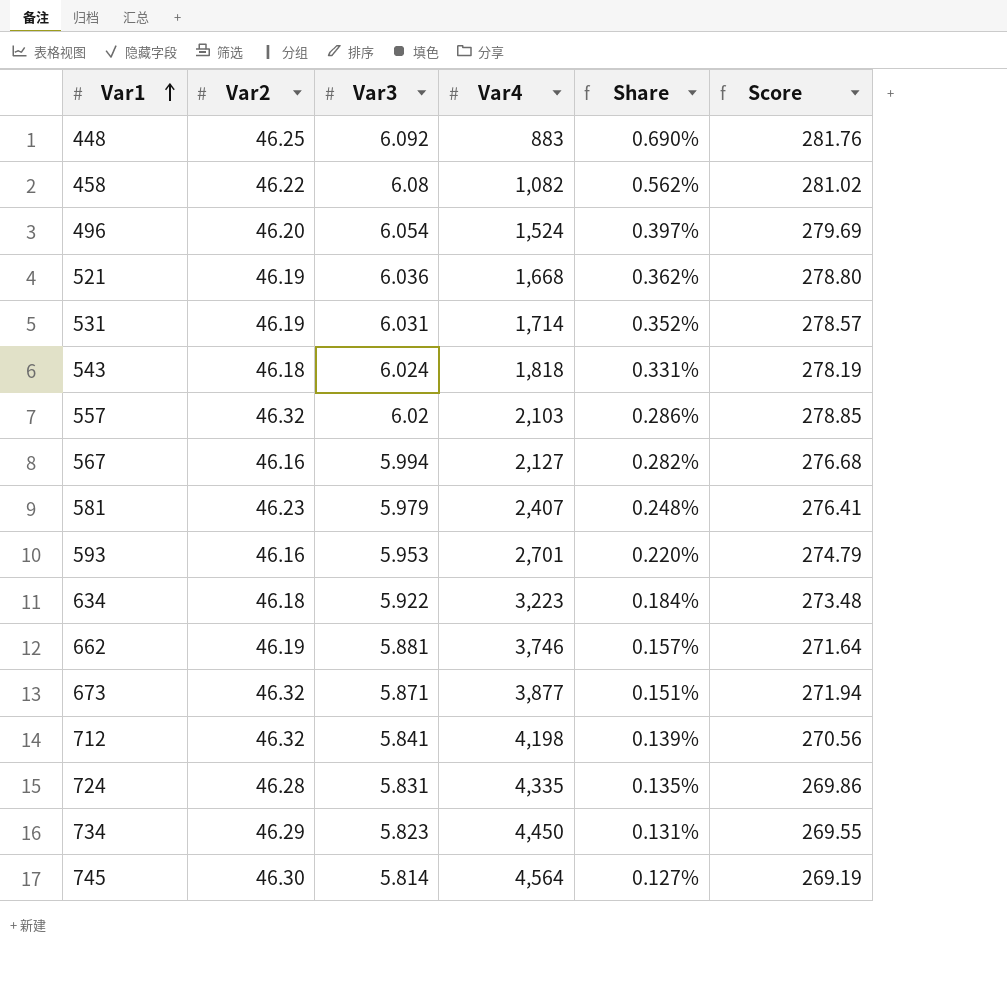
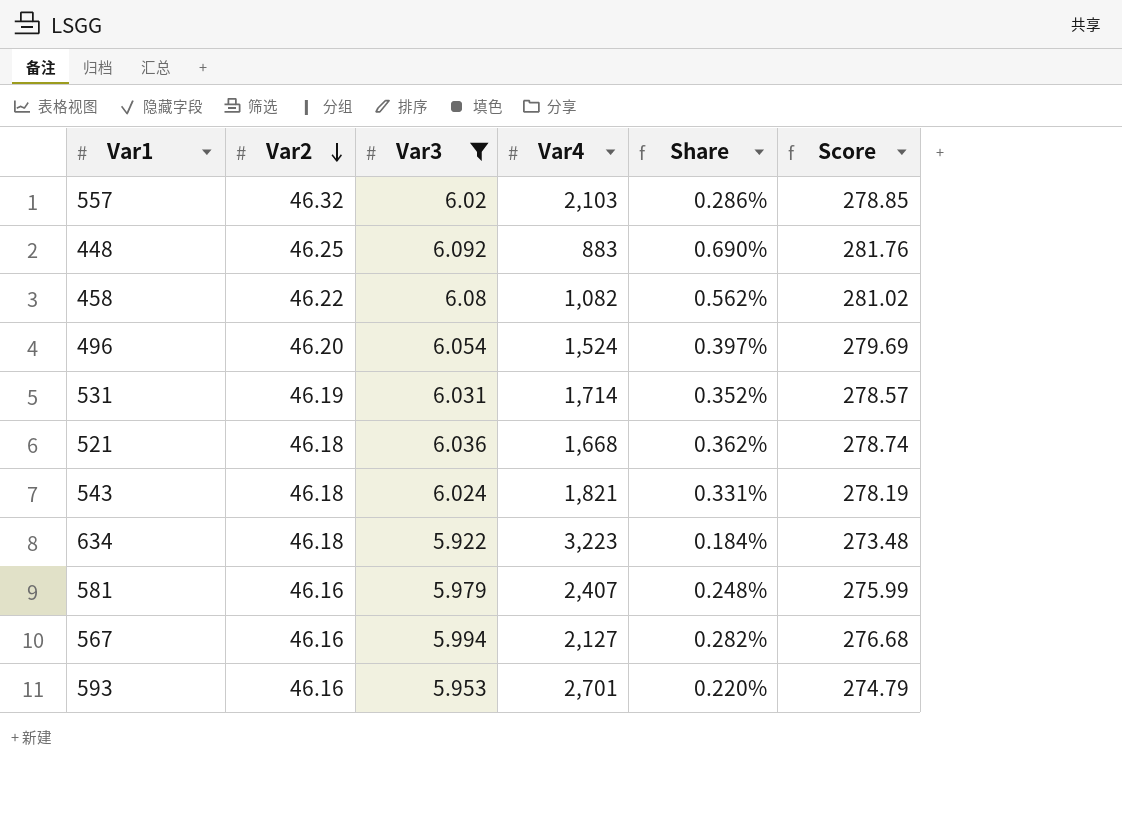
filter: none -> Var3 >= 5.922
row order: Var1 ascending -> Var2 descending
521 | Var2: 46.19 -> 46.18
521 | Score: 278.80 -> 278.74
543 | Var4: 1,818 -> 1,821
581 | Var2: 46.23 -> 46.16
581 | Score: 276.41 -> 275.99

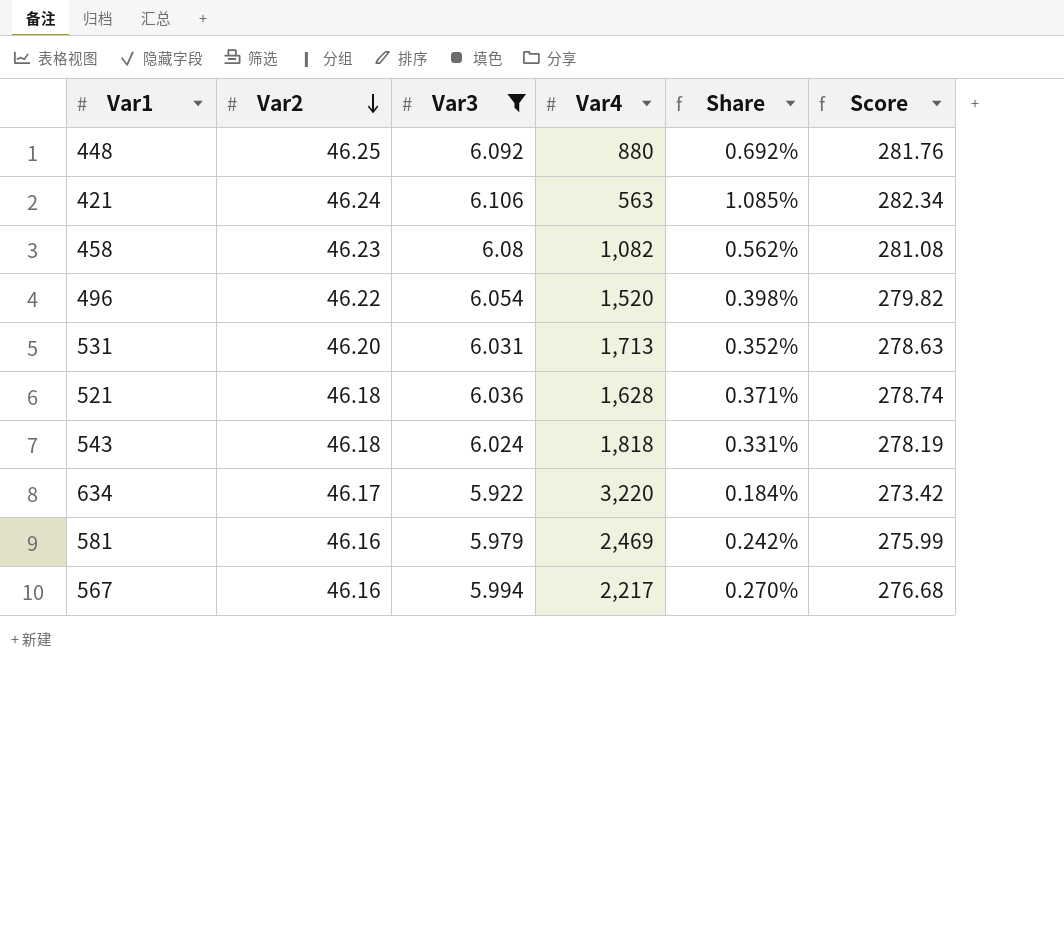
row 557: 46.32 | 6.02 | 2,103 | 0.286% | 278.85 -> none
row 593: 46.16 | 5.953 | 2,701 | 0.220% | 274.79 -> none
448 | Var4: 883 -> 880
448 | Share: 0.690% -> 0.692%
row 421: none -> 46.24 | 6.106 | 563 | 1.085% | 282.34
458 | Var2: 46.22 -> 46.23
458 | Score: 281.02 -> 281.08
496 | Var2: 46.20 -> 46.22
496 | Var4: 1,524 -> 1,520
496 | Share: 0.397% -> 0.398%
496 | Score: 279.69 -> 279.82
531 | Var2: 46.19 -> 46.20
531 | Var4: 1,714 -> 1,713
531 | Score: 278.57 -> 278.63
521 | Var4: 1,668 -> 1,628
521 | Share: 0.362% -> 0.371%
543 | Var4: 1,821 -> 1,818
634 | Var2: 46.18 -> 46.17
634 | Var4: 3,223 -> 3,220
634 | Score: 273.48 -> 273.42
581 | Var4: 2,407 -> 2,469
581 | Share: 0.248% -> 0.242%
567 | Var4: 2,127 -> 2,217
567 | Share: 0.282% -> 0.270%

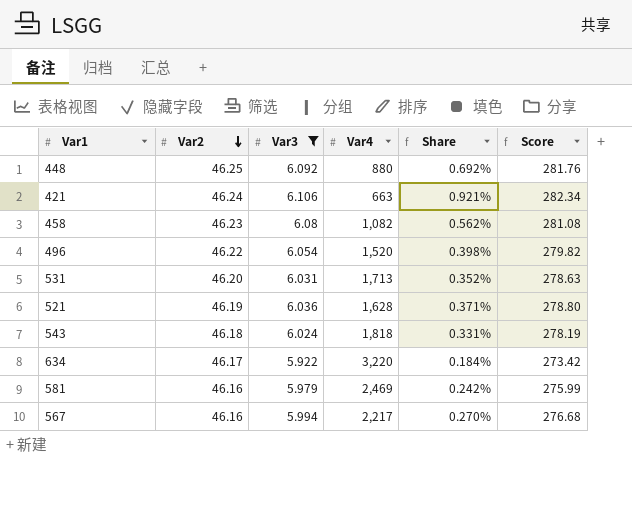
421 | Var4: 563 -> 663
421 | Share: 1.085% -> 0.921%
521 | Var2: 46.18 -> 46.19
521 | Score: 278.74 -> 278.80

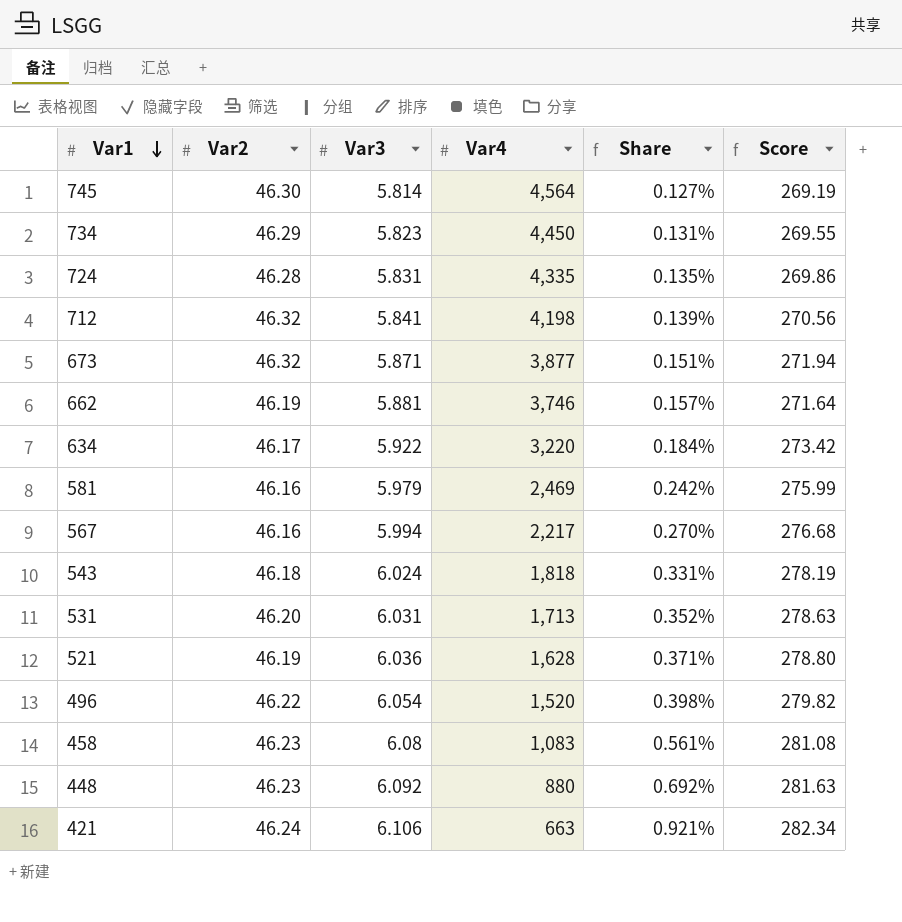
filter: Var3 >= 5.922 -> none
row order: Var2 descending -> Var1 descending
458 | Var4: 1,082 -> 1,083
458 | Share: 0.562% -> 0.561%
448 | Var2: 46.25 -> 46.23
448 | Score: 281.76 -> 281.63

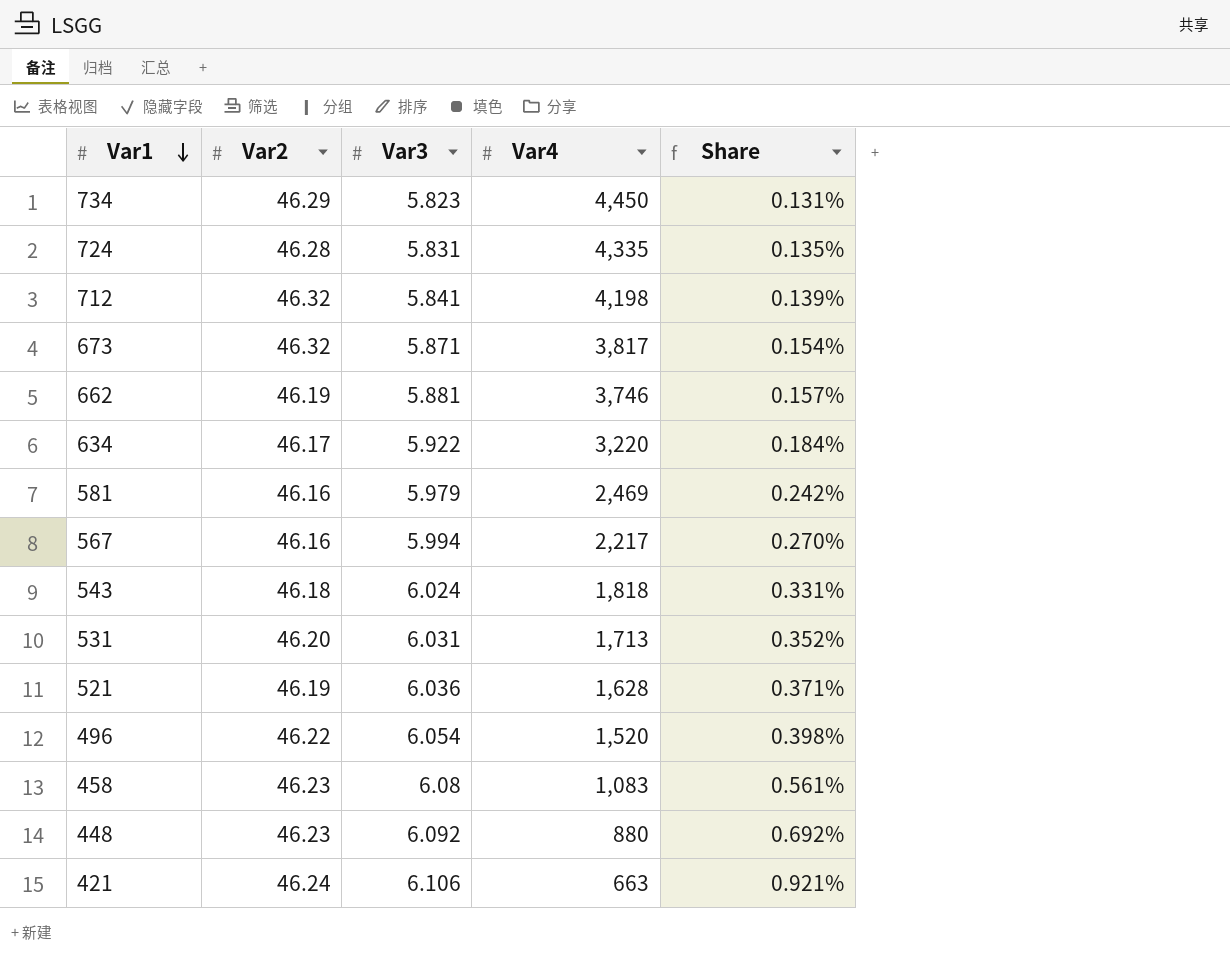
column Score | formula: [Var2] * [Var3] -> none
row 745: 46.30 | 5.814 | 4,564 | 0.127% | 269.19 -> none
673 | Var4: 3,877 -> 3,817
673 | Share: 0.151% -> 0.154%

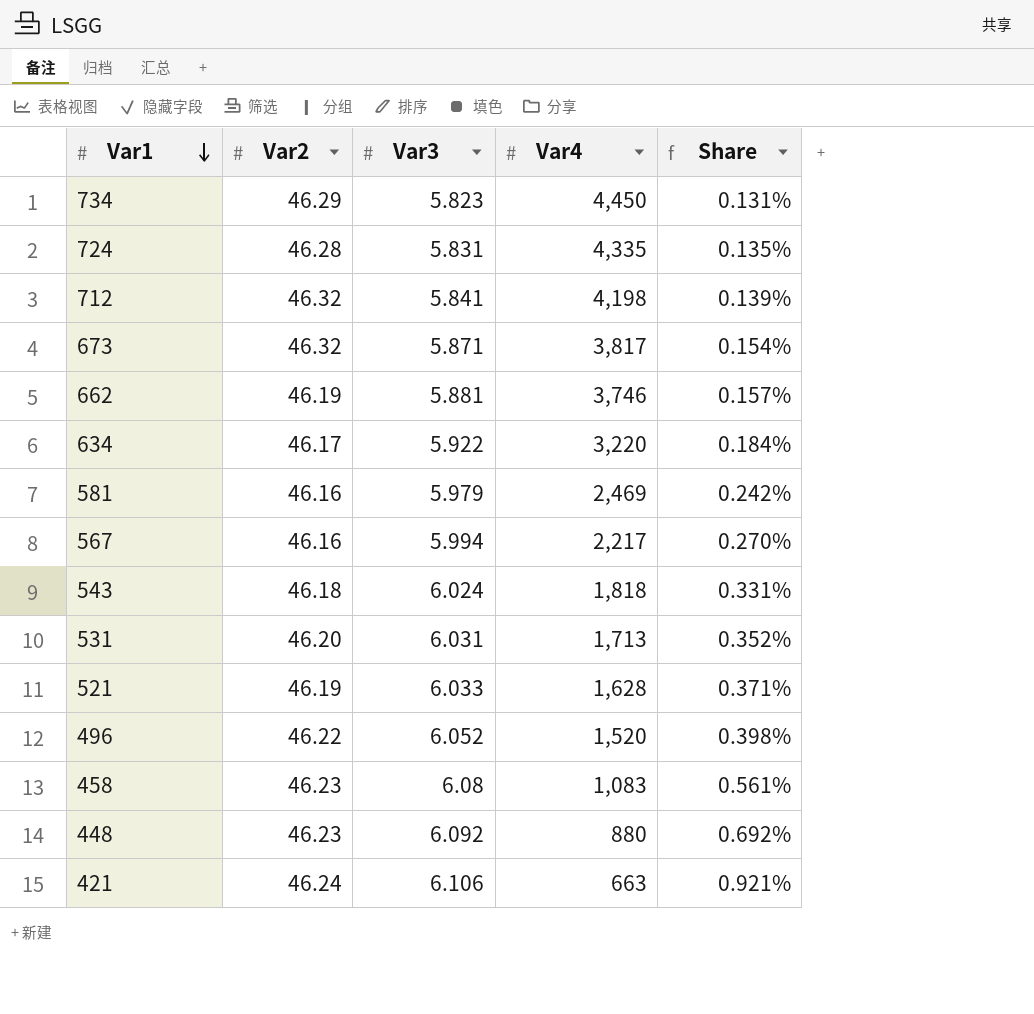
521 | Var3: 6.036 -> 6.033
496 | Var3: 6.054 -> 6.052

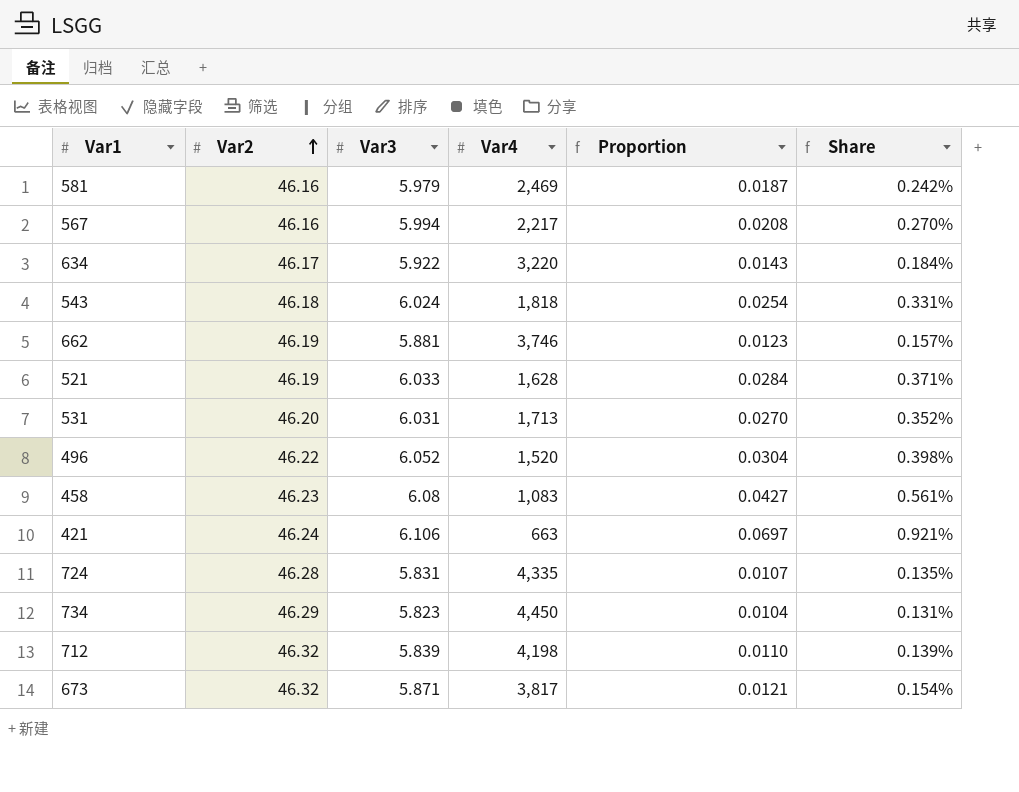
row order: Var1 descending -> Var2 ascending
column Proportion | formula: none -> [Var2] / [Var4]
row 448: 46.23 | 6.092 | 880 | 0.692% -> none
712 | Var3: 5.841 -> 5.839

